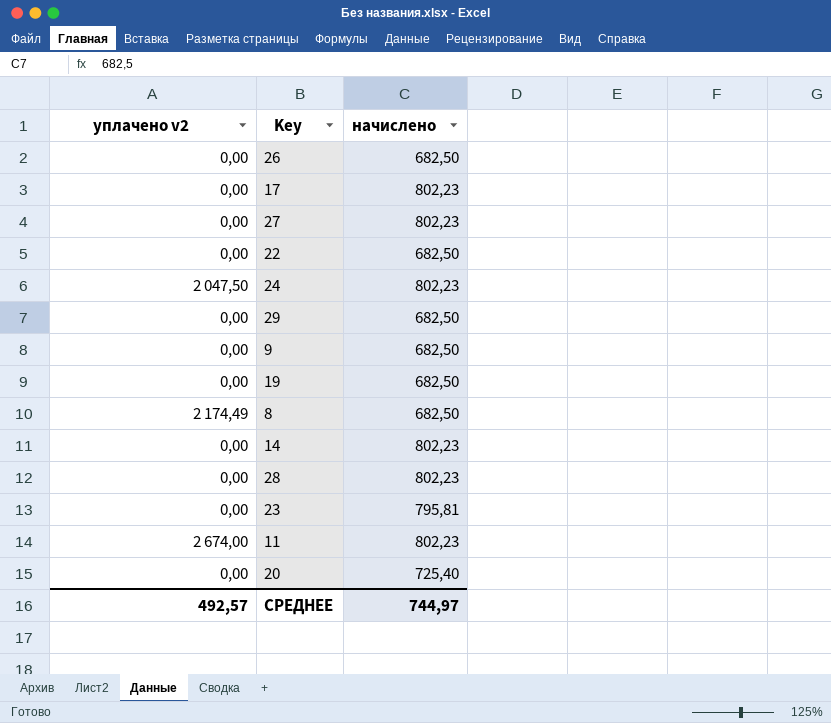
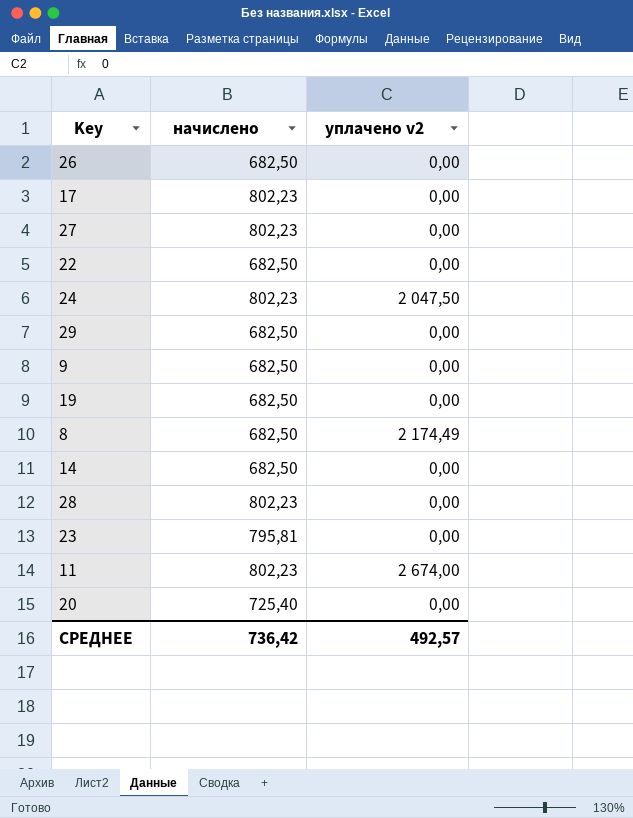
column уплачено v2 | position: 1 -> 3
14 | начислено: 802,23 -> 682,50
СРЕДНЕЕ | начислено: 744,97 -> 736,42

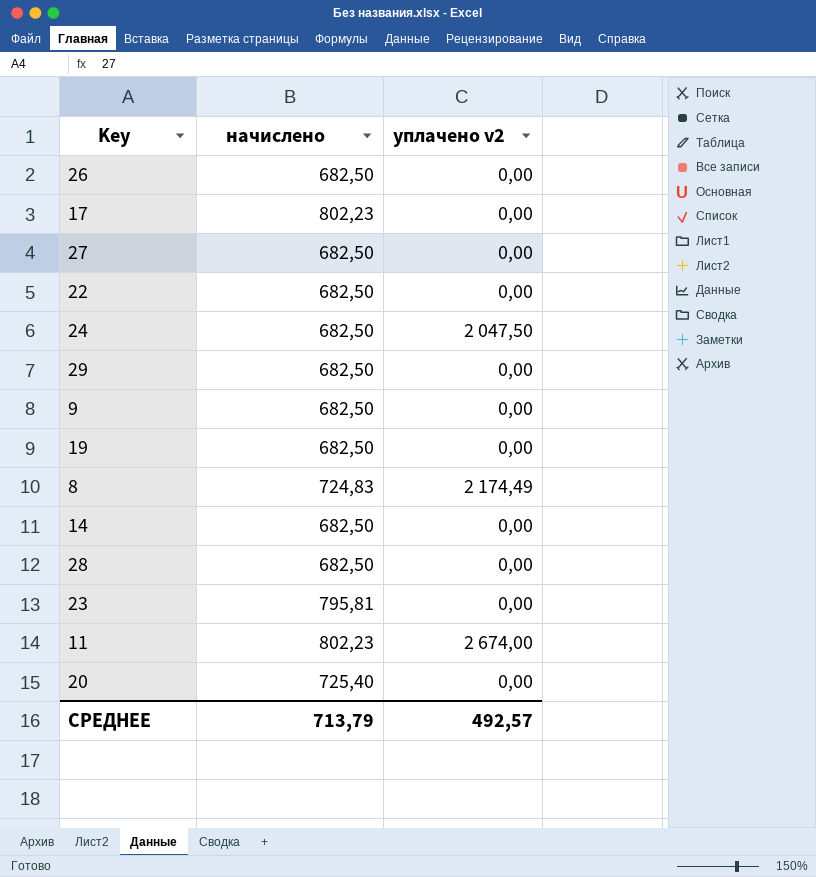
27 | начислено: 802,23 -> 682,50
24 | начислено: 802,23 -> 682,50
8 | начислено: 682,50 -> 724,83
28 | начислено: 802,23 -> 682,50
СРЕДНЕЕ | начислено: 736,42 -> 713,79

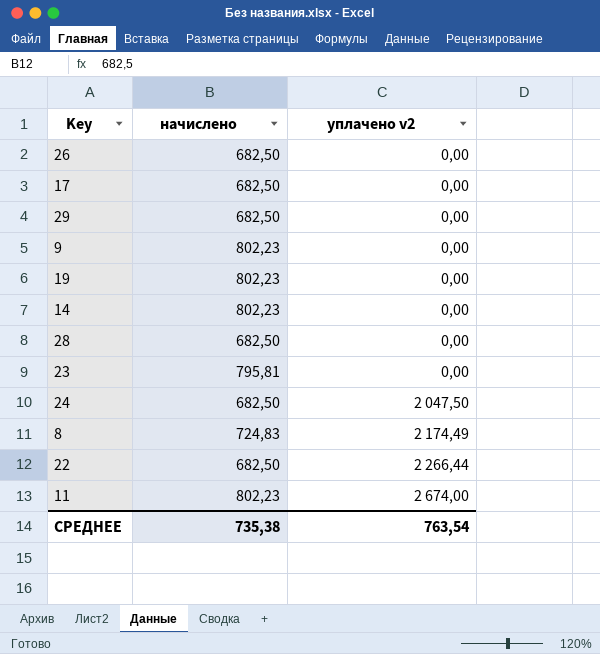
row order: none -> уплачено v2 ascending
row 27: 682,50 | 0,00 -> none
row 20: 725,40 | 0,00 -> none
17 | начислено: 802,23 -> 682,50
9 | начислено: 682,50 -> 802,23
19 | начислено: 682,50 -> 802,23
14 | начислено: 682,50 -> 802,23
22 | уплачено v2: 0,00 -> 2 266,44
СРЕДНЕЕ | начислено: 713,79 -> 735,38
СРЕДНЕЕ | уплачено v2: 492,57 -> 763,54

